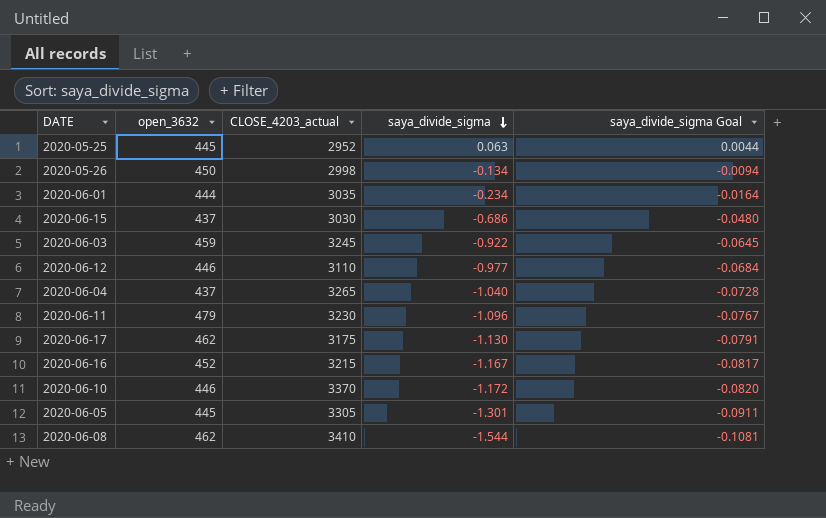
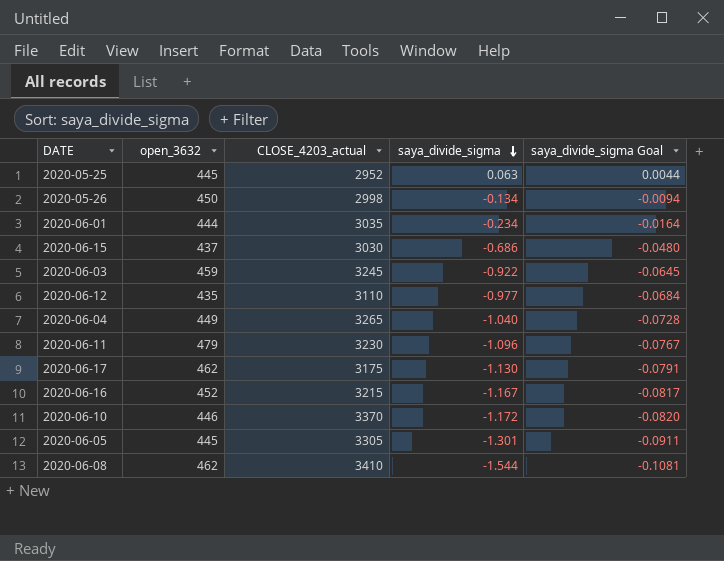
2020-06-12 | open_3632: 446 -> 435
2020-06-04 | open_3632: 437 -> 449

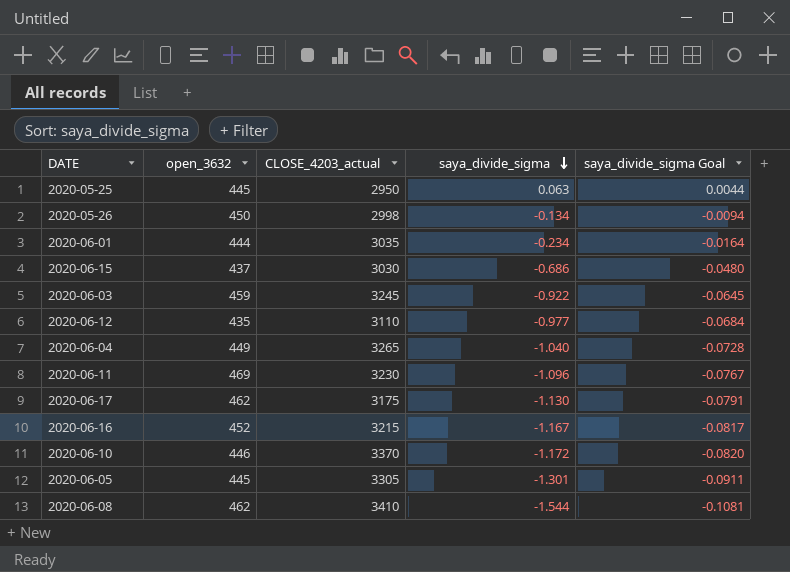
2020-05-25 | CLOSE_4203_actual: 2952 -> 2950
2020-06-11 | open_3632: 479 -> 469

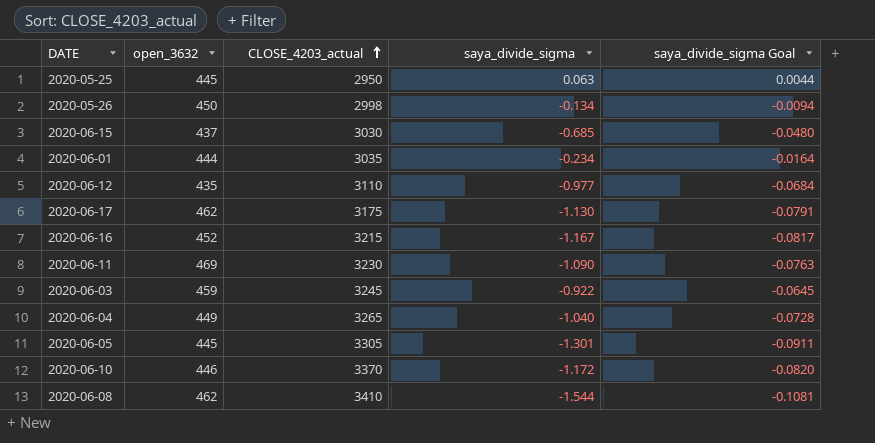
row order: saya_divide_sigma descending -> CLOSE_4203_actual ascending
2020-06-15 | saya_divide_sigma: -0.686 -> -0.685
2020-06-11 | saya_divide_sigma: -1.096 -> -1.090
2020-06-11 | saya_divide_sigma Goal: -0.0767 -> -0.0763

